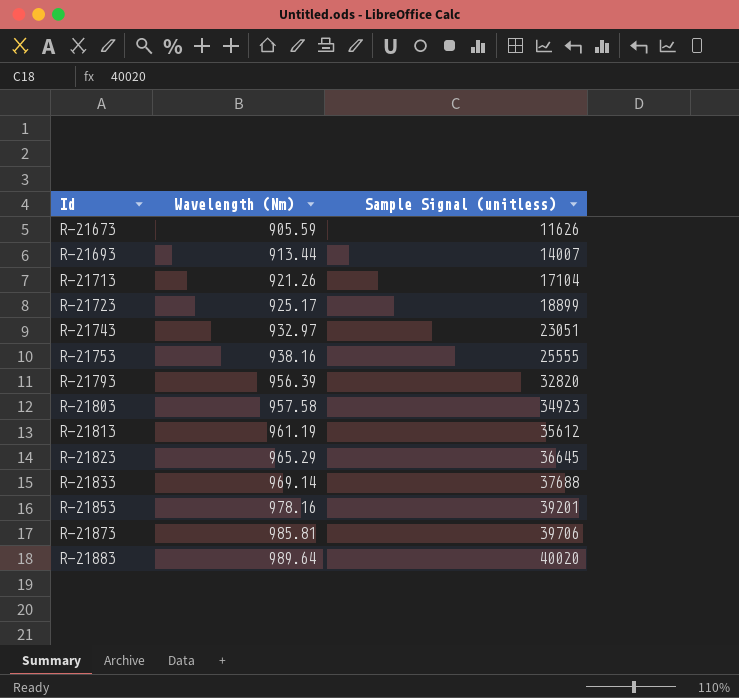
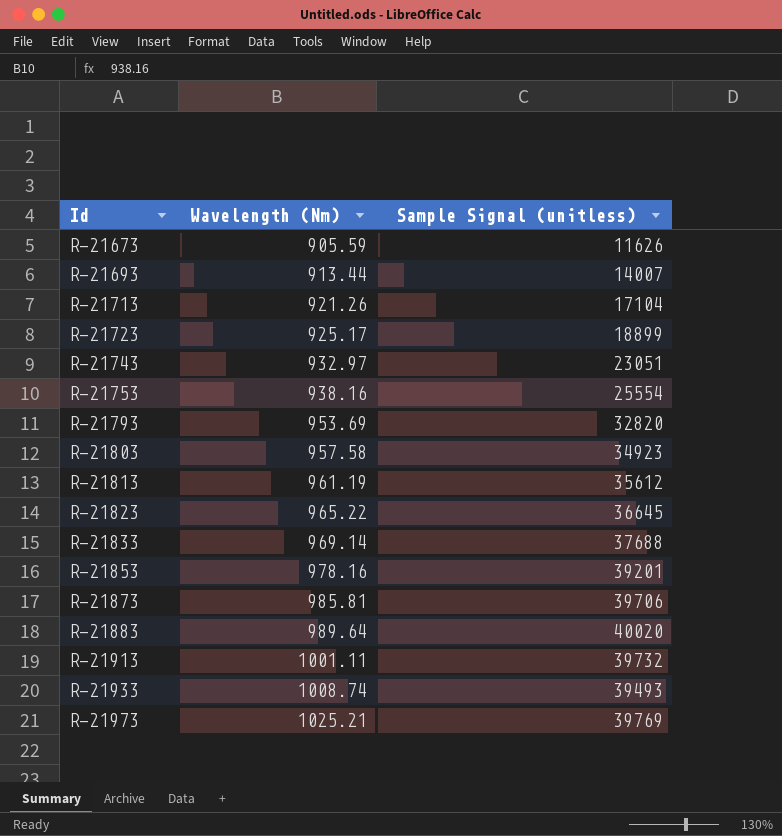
R-21753 | Sample Signal (unitless): 25555 -> 25554
R-21793 | Wavelength (Nm): 956.39 -> 953.69
R-21823 | Wavelength (Nm): 965.29 -> 965.22
row R-21913: none -> 1001.11 | 39732
row R-21933: none -> 1008.74 | 39493
row R-21973: none -> 1025.21 | 39769

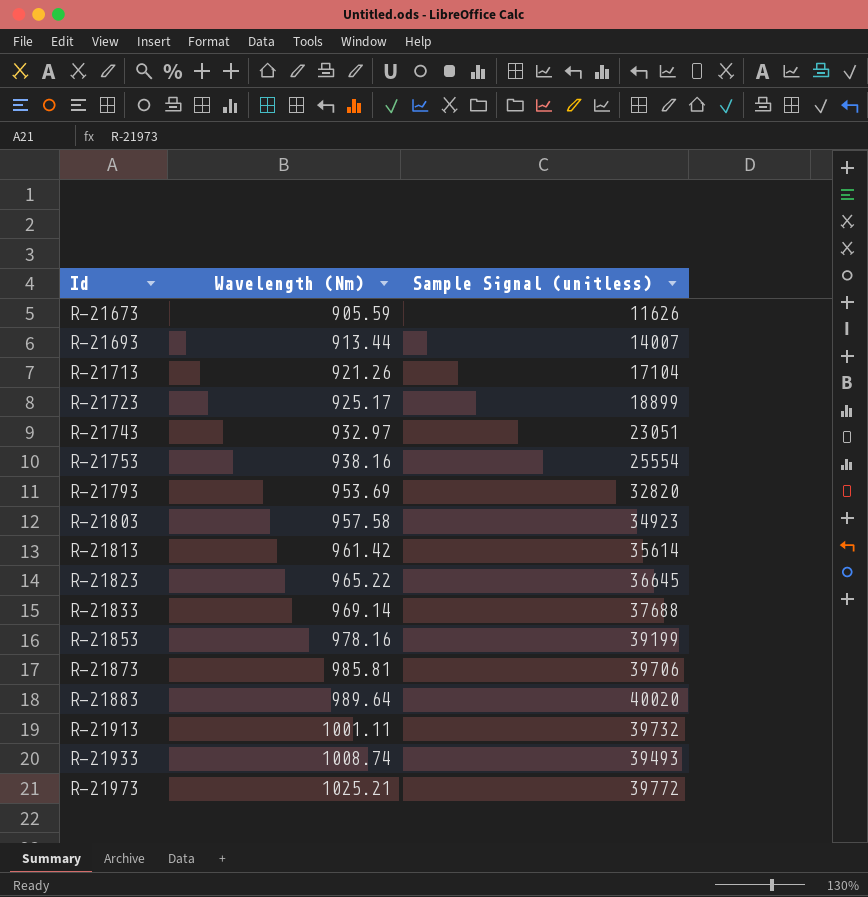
R-21813 | Wavelength (Nm): 961.19 -> 961.42
R-21813 | Sample Signal (unitless): 35612 -> 35614
R-21853 | Sample Signal (unitless): 39201 -> 39199
R-21973 | Sample Signal (unitless): 39769 -> 39772

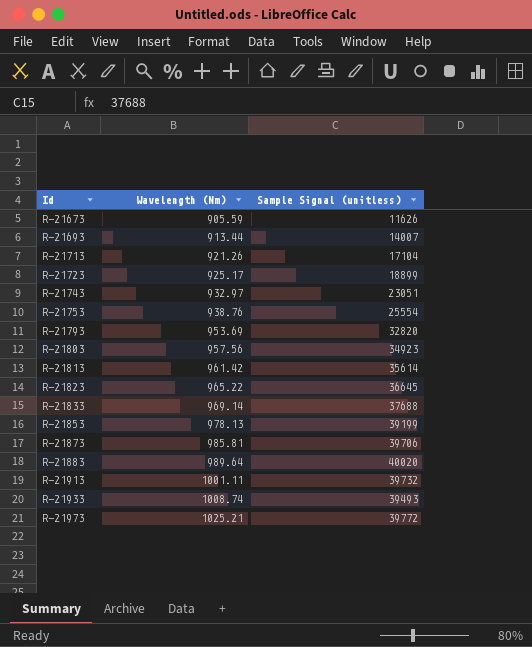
R-21753 | Wavelength (Nm): 938.16 -> 938.76
R-21803 | Wavelength (Nm): 957.58 -> 957.56
R-21853 | Wavelength (Nm): 978.16 -> 978.13

